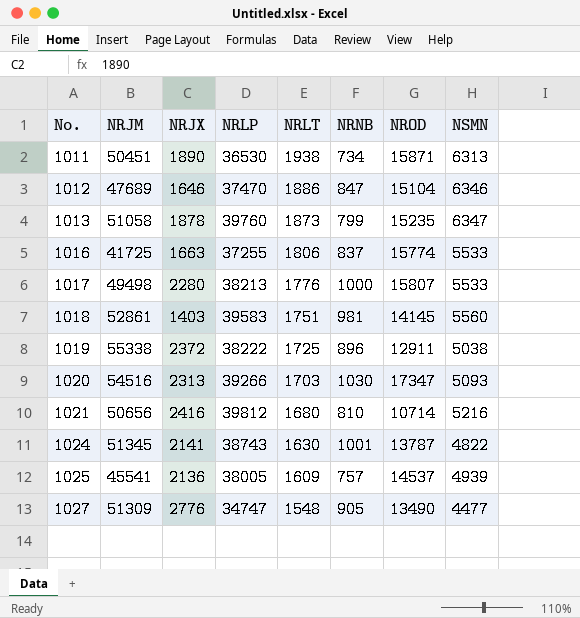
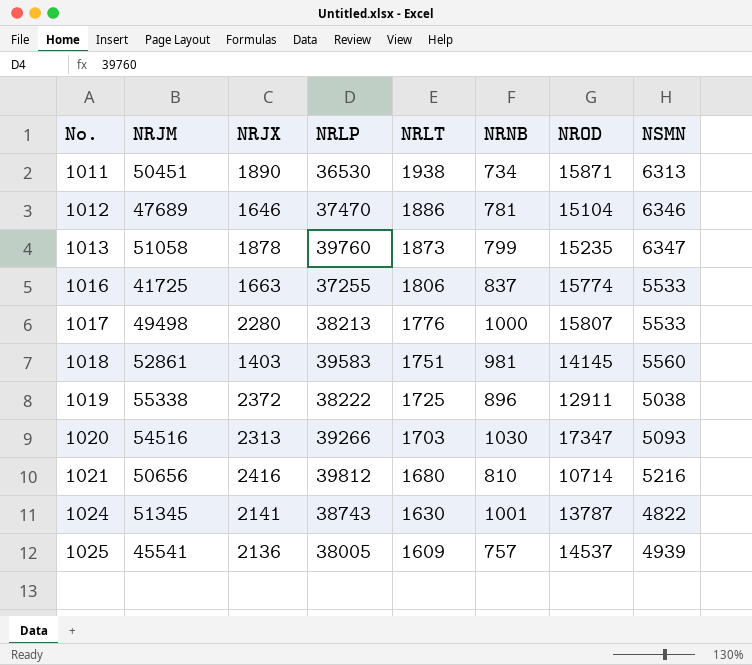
row 1027: 51309 | 2776 | 34747 | 1548 | 905 | 13490 | 4477 -> none
1012 | NRNB: 847 -> 781

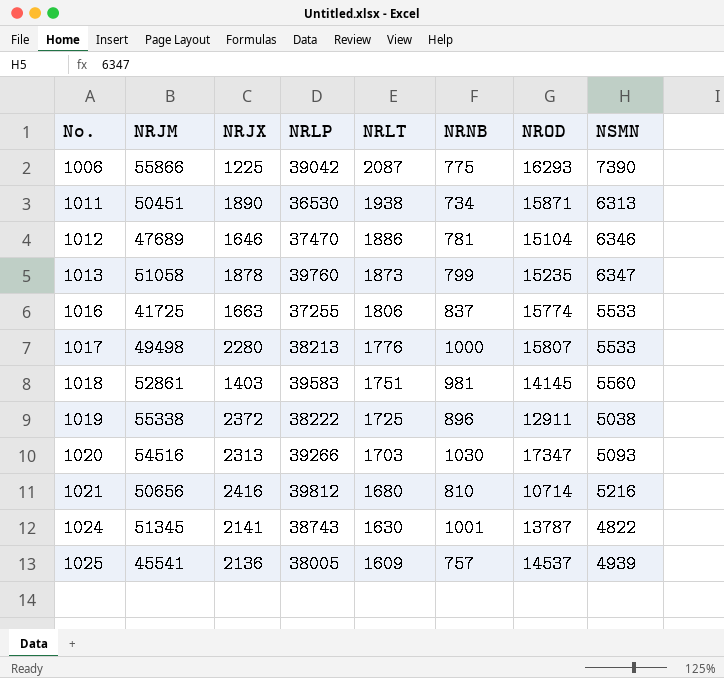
row 1006: none -> 55866 | 1225 | 39042 | 2087 | 775 | 16293 | 7390

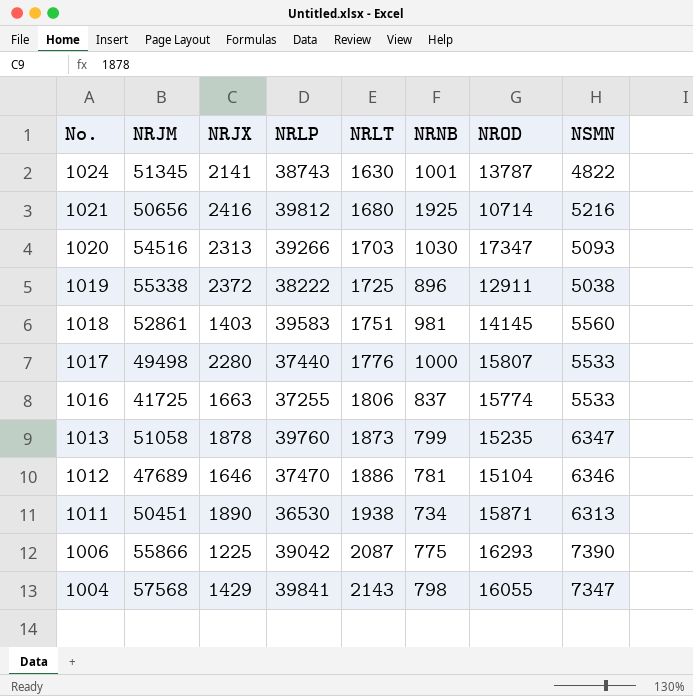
row order: No. ascending -> No. descending
row 1025: 45541 | 2136 | 38005 | 1609 | 757 | 14537 | 4939 -> none
1021 | NRNB: 810 -> 1925
1017 | NRLP: 38213 -> 37440
row 1004: none -> 57568 | 1429 | 39841 | 2143 | 798 | 16055 | 7347

